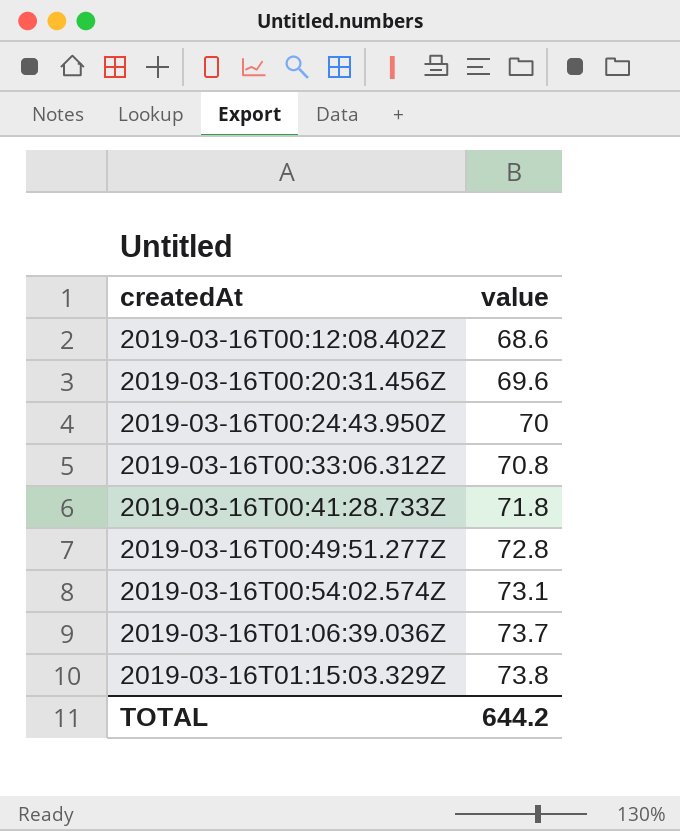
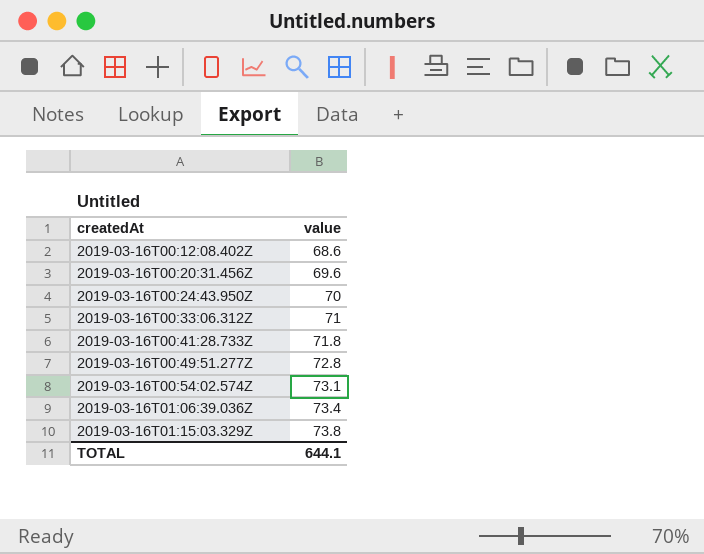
2019-03-16T00:33:06.312Z | value: 70.8 -> 71
2019-03-16T01:06:39.036Z | value: 73.7 -> 73.4
TOTAL | value: 644.2 -> 644.1

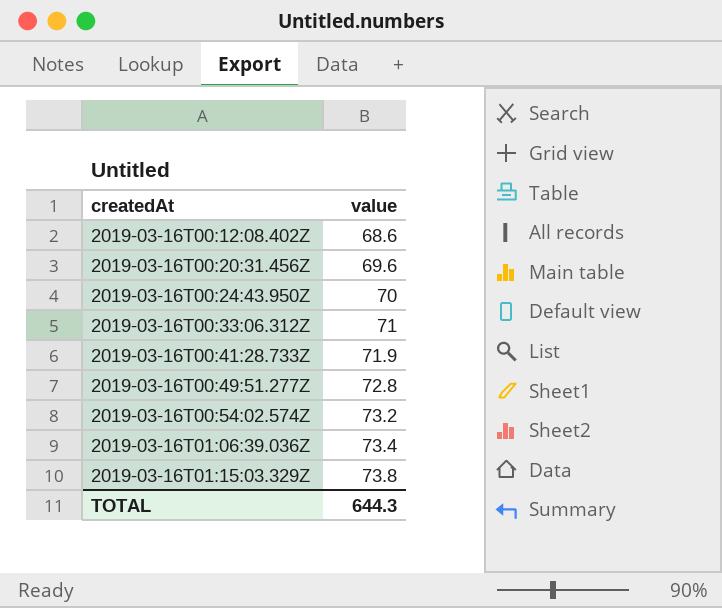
2019-03-16T00:41:28.733Z | value: 71.8 -> 71.9
2019-03-16T00:54:02.574Z | value: 73.1 -> 73.2
TOTAL | value: 644.1 -> 644.3

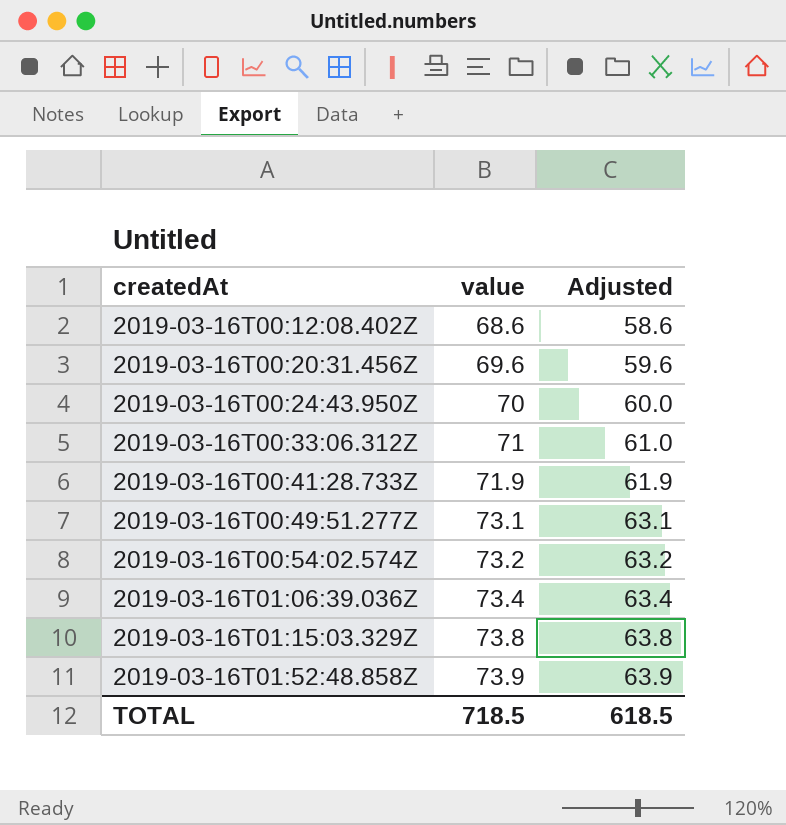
column Adjusted | formula: none -> [value] - 10
2019-03-16T00:49:51.277Z | value: 72.8 -> 73.1
row 2019-03-16T01:52:48.858Z: none -> 73.9 | 63.9
TOTAL | value: 644.3 -> 718.5

